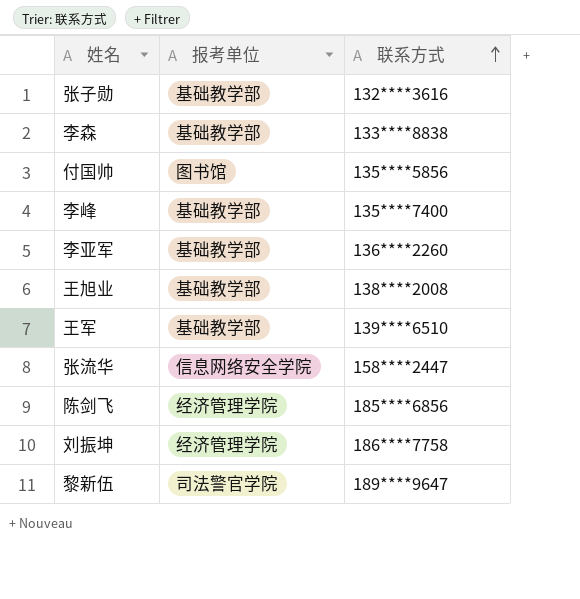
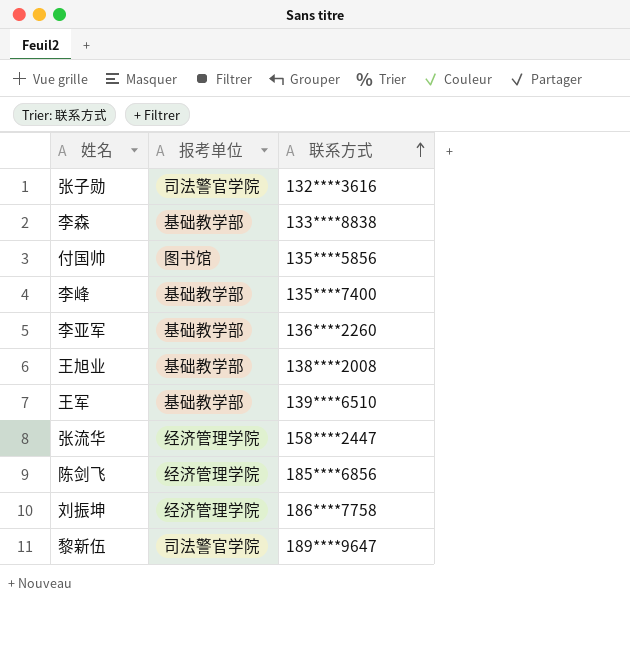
张子勋 | 报考单位: 基础教学部 -> 司法警官学院
张流华 | 报考单位: 信息网络安全学院 -> 经济管理学院

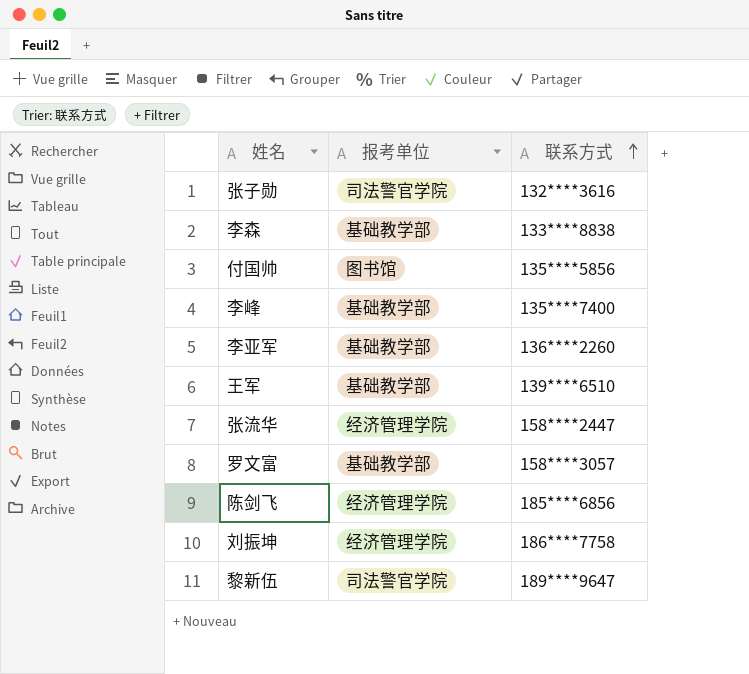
row 王旭业: 基础教学部 | 138****2008 -> none
row 罗文富: none -> 基础教学部 | 158****3057

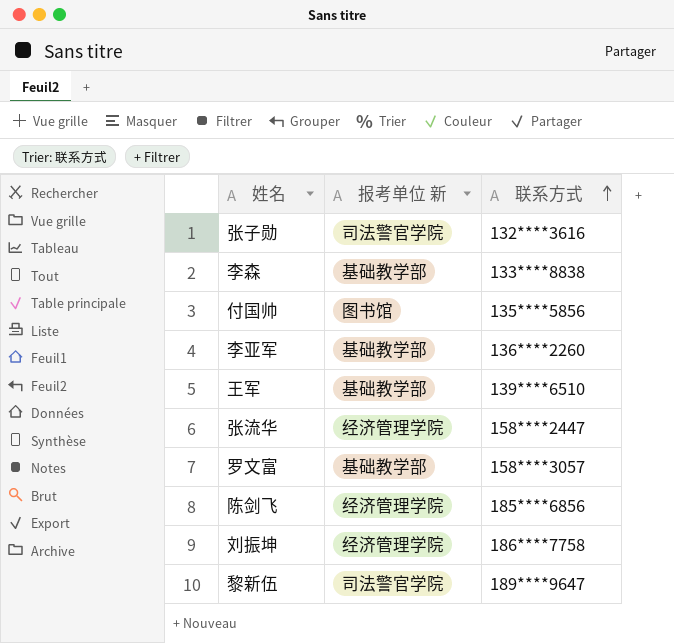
column name: 报考单位 -> 报考单位 新
row 李峰: 基础教学部 | 135****7400 -> none

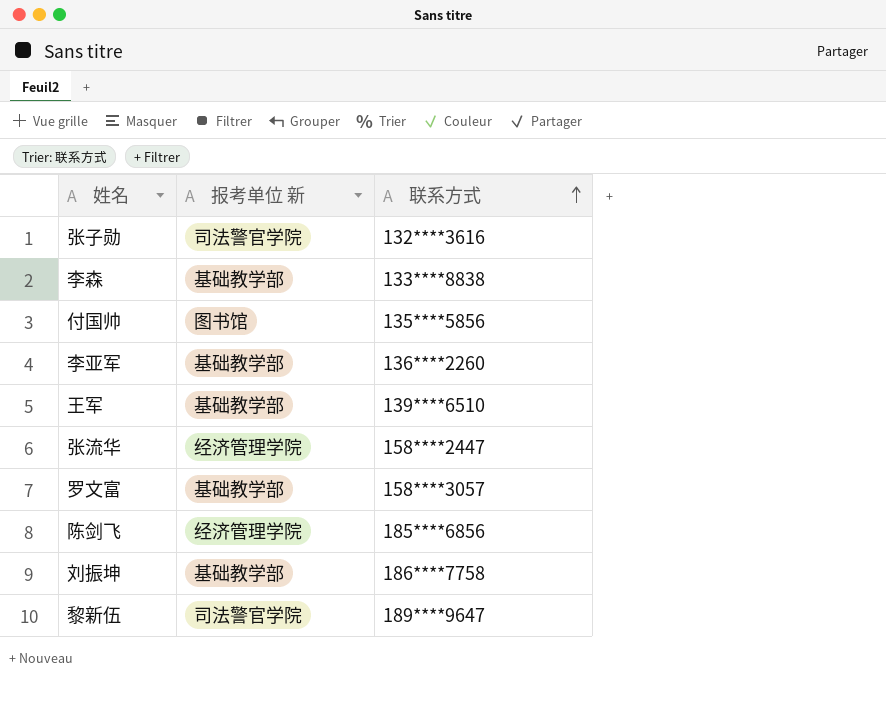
刘振坤 | 报考单位 新: 经济管理学院 -> 基础教学部

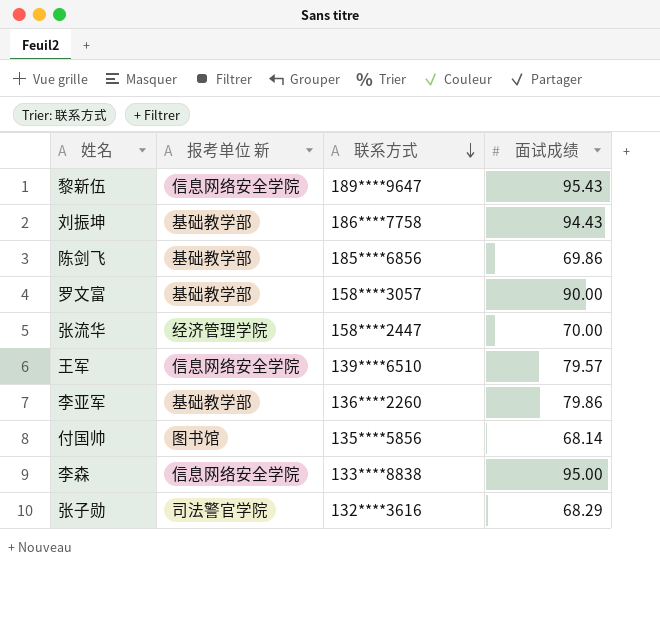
row order: 联系方式 ascending -> 联系方式 descending
column 面试成绩 | position: none -> 4
黎新伍 | 报考单位 新: 司法警官学院 -> 信息网络安全学院
陈剑飞 | 报考单位 新: 经济管理学院 -> 基础教学部
王军 | 报考单位 新: 基础教学部 -> 信息网络安全学院
李森 | 报考单位 新: 基础教学部 -> 信息网络安全学院

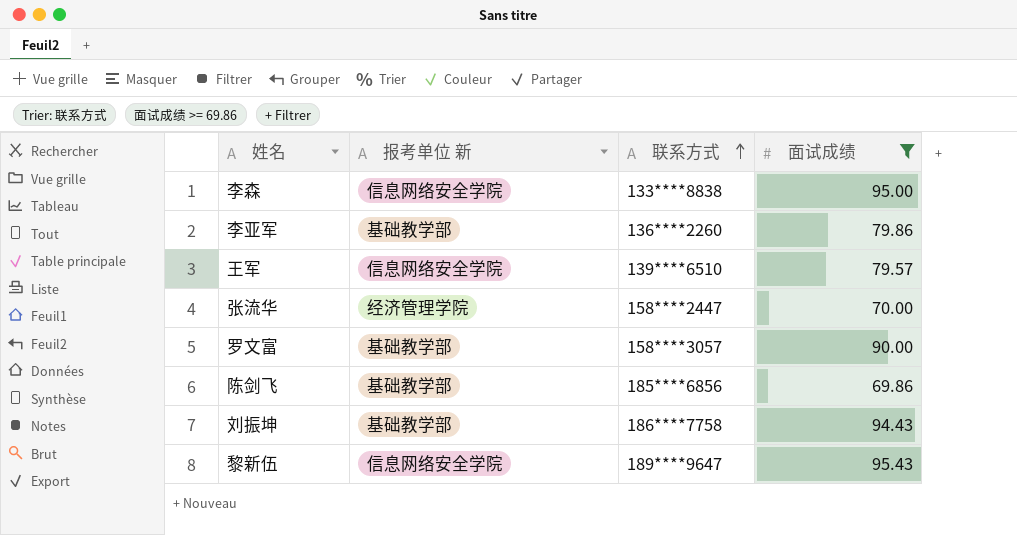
filter: none -> 面试成绩 >= 69.86
row order: 联系方式 descending -> 联系方式 ascending

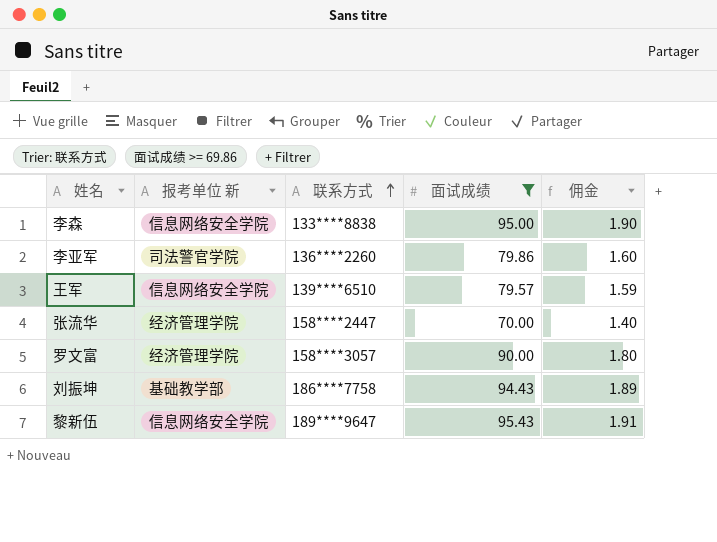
column 佣金 | formula: none -> [面试成绩] * 0.02
row 陈剑飞: 基础教学部 | 185****6856 | 69.86 -> none
李亚军 | 报考单位 新: 基础教学部 -> 司法警官学院
罗文富 | 报考单位 新: 基础教学部 -> 经济管理学院

